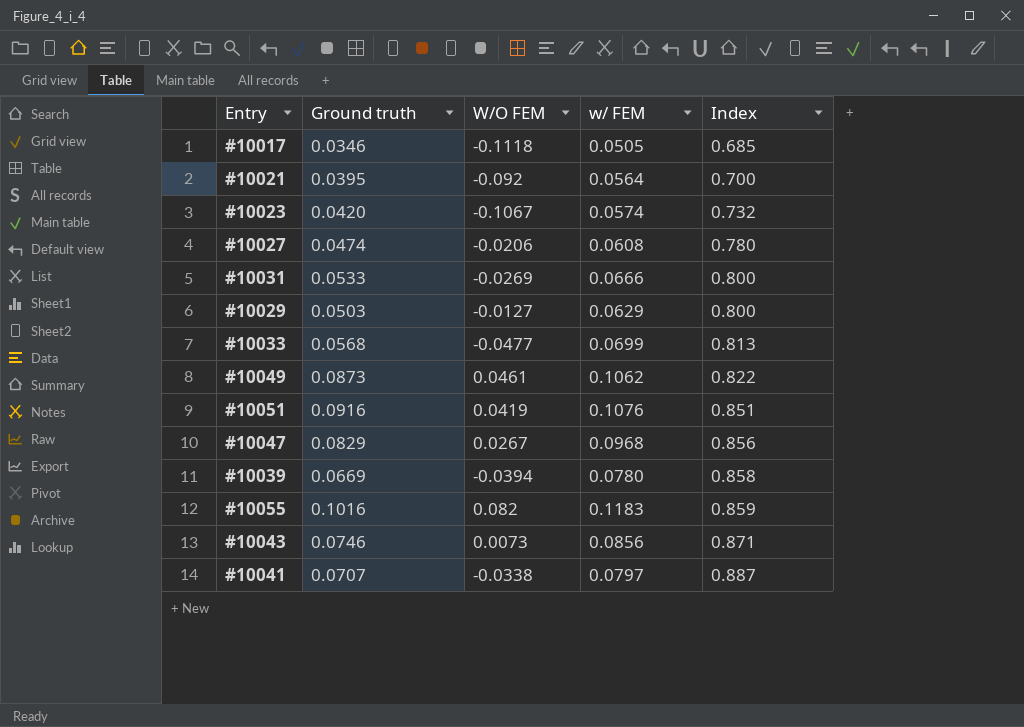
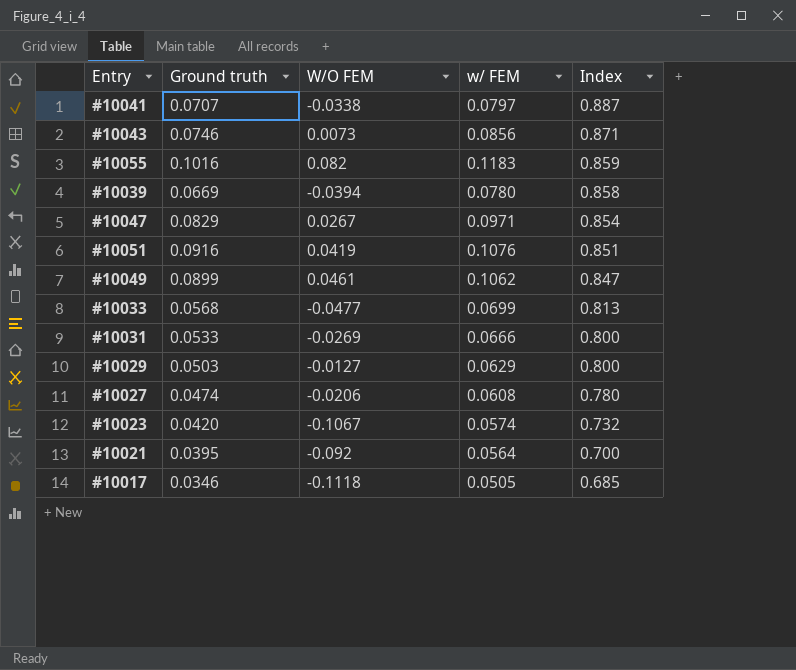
row order: Index ascending -> Index descending
#10047 | w/ FEM: 0.0968 -> 0.0971
#10047 | Index: 0.856 -> 0.854
#10049 | Ground truth: 0.0873 -> 0.0899
#10049 | Index: 0.822 -> 0.847

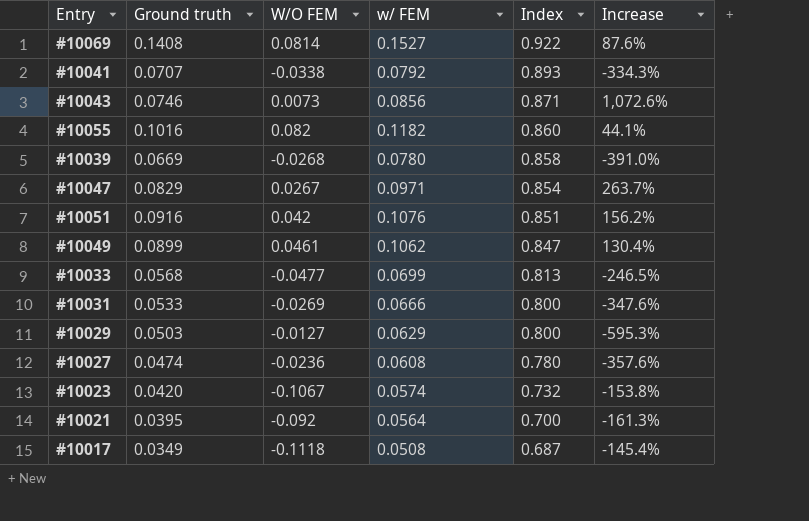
column Increase | formula: none -> ([w/ FEM] - [W/O FEM]) / [W/O FEM]
row #10069: none -> 0.1408 | 0.0814 | 0.1527 | 0.922 | 87.6%
#10041 | w/ FEM: 0.0797 -> 0.0792
#10041 | Index: 0.887 -> 0.893
#10055 | w/ FEM: 0.1183 -> 0.1182
#10055 | Index: 0.859 -> 0.860
#10039 | W/O FEM: -0.0394 -> -0.0268
#10051 | W/O FEM: 0.0419 -> 0.042
#10027 | W/O FEM: -0.0206 -> -0.0236
#10017 | Ground truth: 0.0346 -> 0.0349
#10017 | w/ FEM: 0.0505 -> 0.0508
#10017 | Index: 0.685 -> 0.687

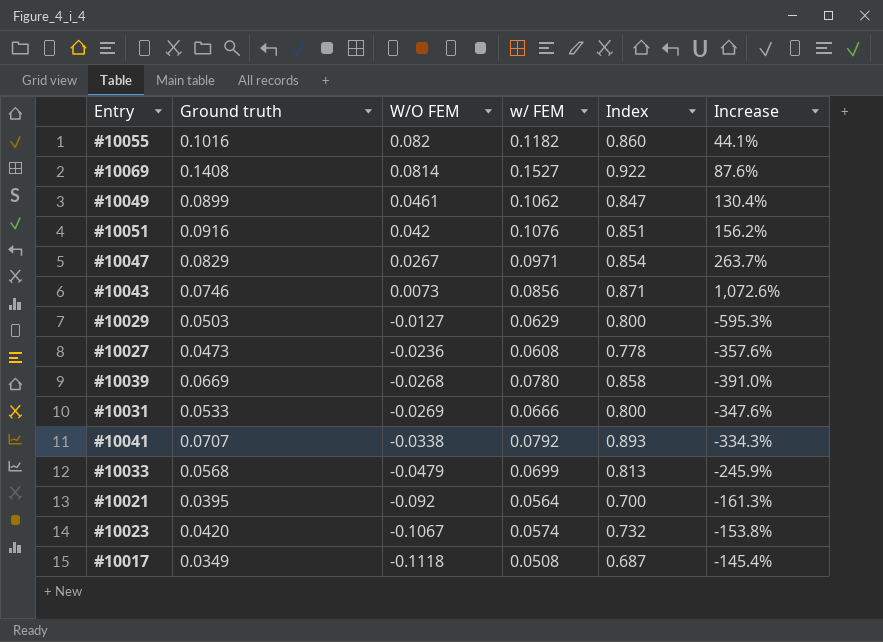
row order: Index descending -> W/O FEM descending
#10027 | Ground truth: 0.0474 -> 0.0473
#10027 | Index: 0.780 -> 0.778
#10033 | W/O FEM: -0.0477 -> -0.0479
#10033 | Increase: -246.5% -> -245.9%

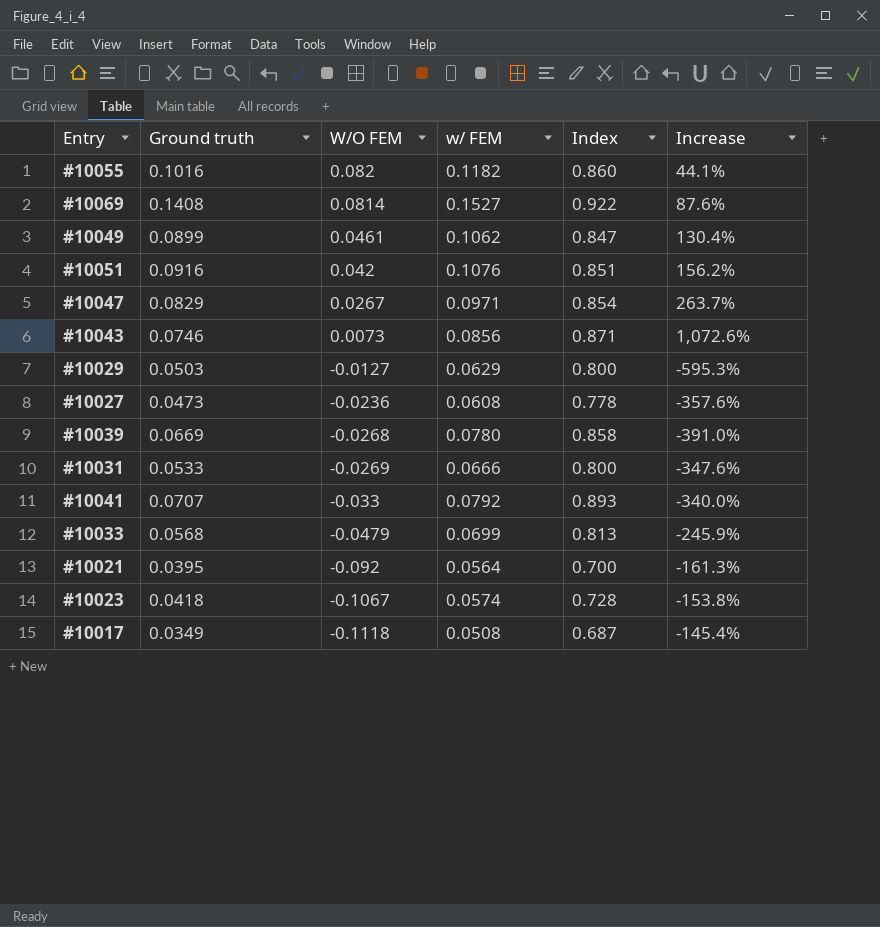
#10041 | W/O FEM: -0.0338 -> -0.033
#10041 | Increase: -334.3% -> -340.0%
#10023 | Ground truth: 0.0420 -> 0.0418
#10023 | Index: 0.732 -> 0.728

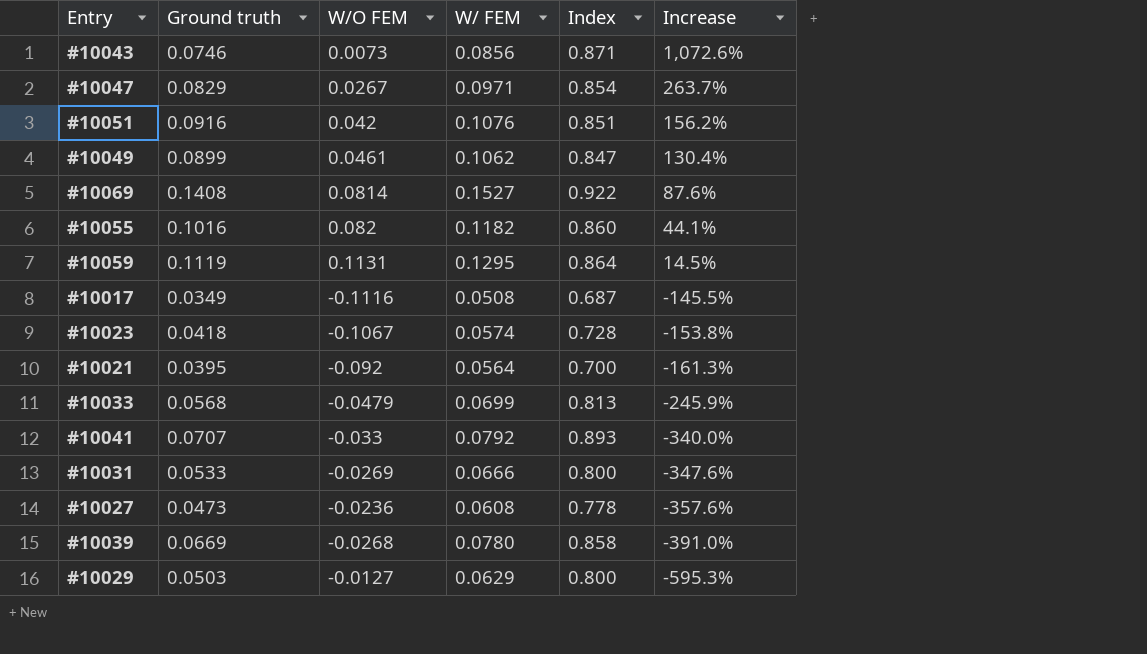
row order: W/O FEM descending -> Increase descending
column name: w/ FEM -> W/ FEM
row #10059: none -> 0.1119 | 0.1131 | 0.1295 | 0.864 | 14.5%
#10017 | W/O FEM: -0.1118 -> -0.1116
#10017 | Increase: -145.4% -> -145.5%

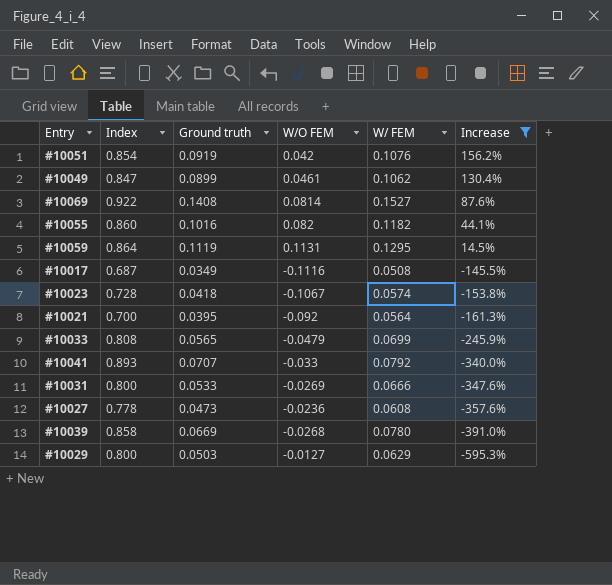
filter: none -> Increase <= 156.2%
column Index | position: 5 -> 2
#10051 | Index: 0.851 -> 0.854
#10051 | Ground truth: 0.0916 -> 0.0919
#10033 | Index: 0.813 -> 0.808
#10033 | Ground truth: 0.0568 -> 0.0565

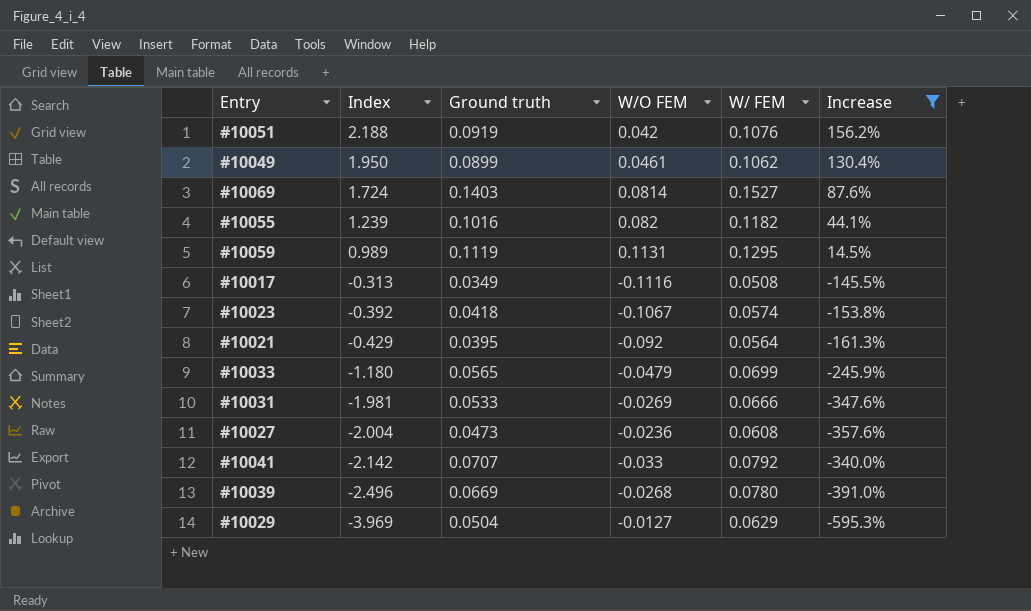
row order: Increase descending -> Index descending
column Index | formula: [Ground truth] / [W/ FEM] -> [Ground truth] / [W/O FEM]
#10069 | Ground truth: 0.1408 -> 0.1403
#10029 | Ground truth: 0.0503 -> 0.0504

